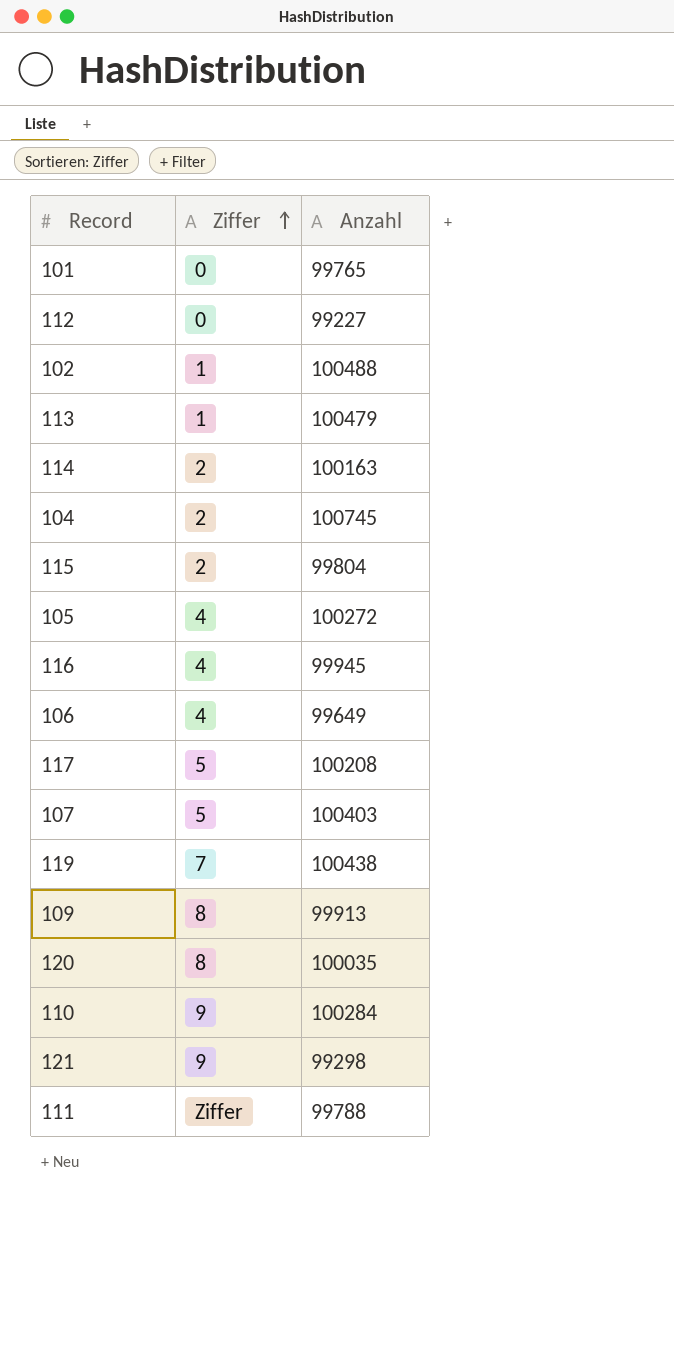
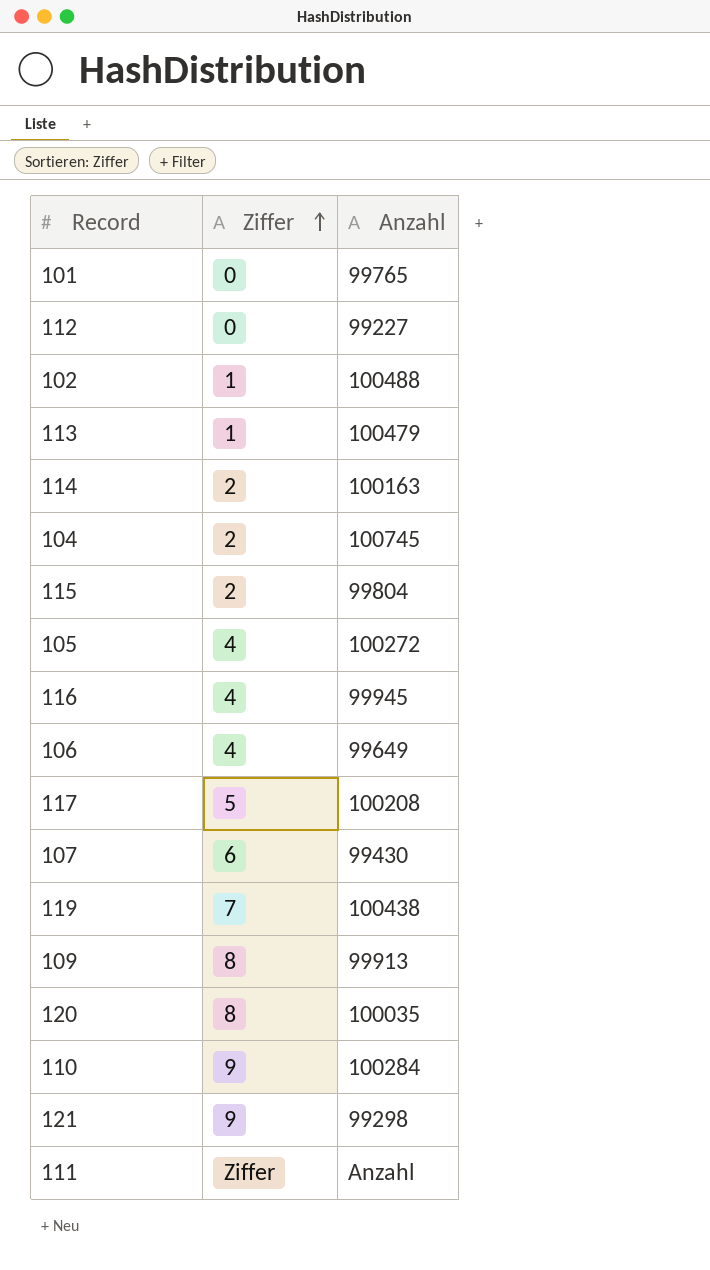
107 | Ziffer: 5 -> 6
107 | Anzahl: 100403 -> 99430
111 | Anzahl: 99788 -> Anzahl

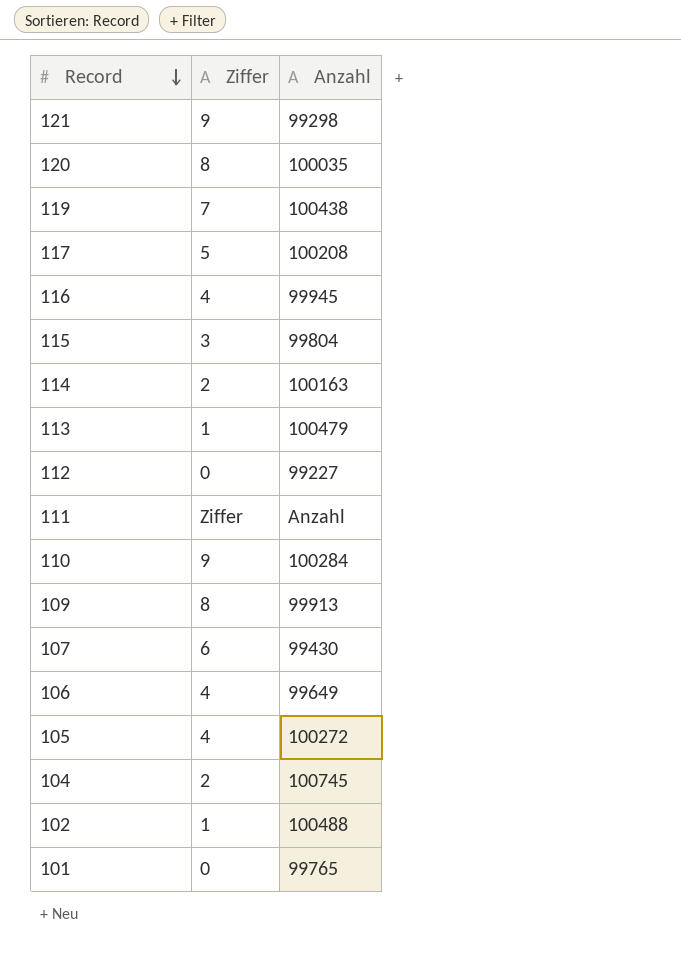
row order: Ziffer ascending -> Record descending
115 | Ziffer: 2 -> 3

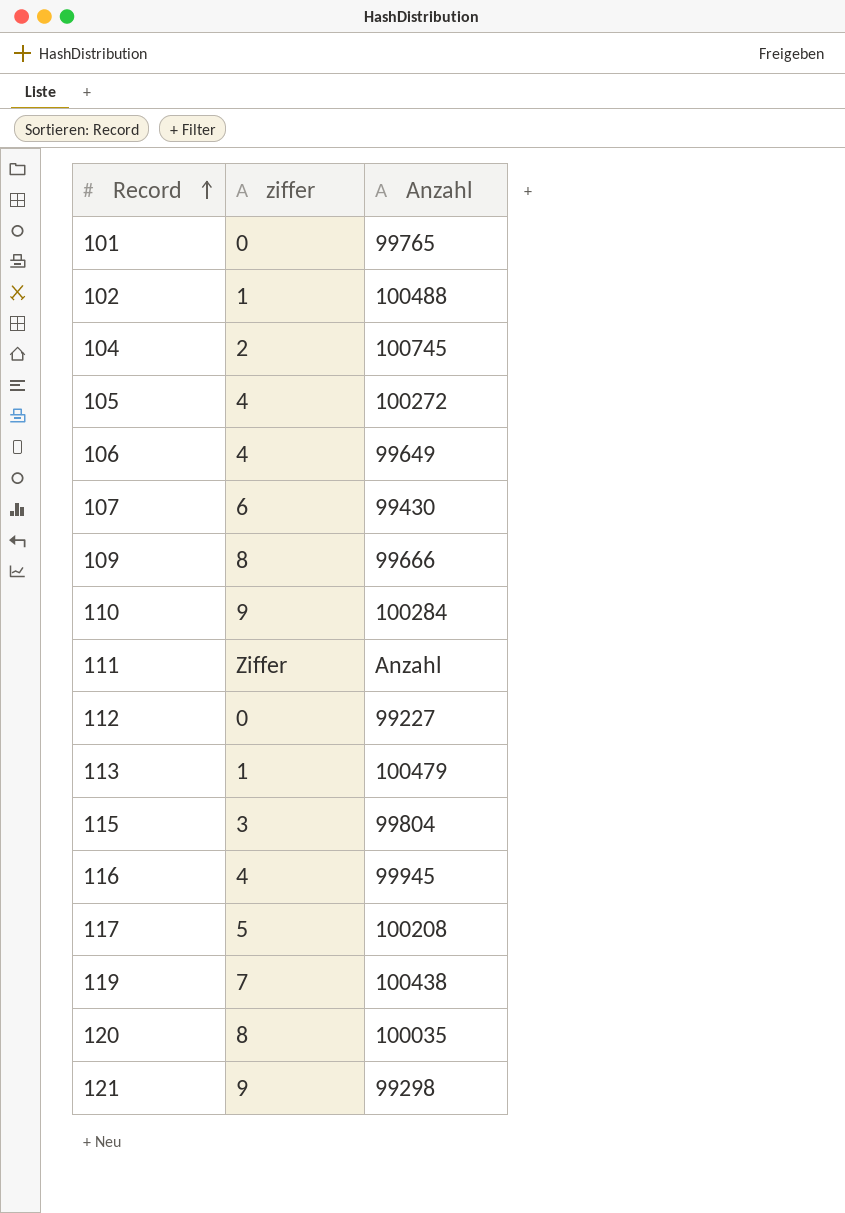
row order: Record descending -> Record ascending
column name: Ziffer -> ziffer
row 114: 2 | 100163 -> none
109 | Anzahl: 99913 -> 99666

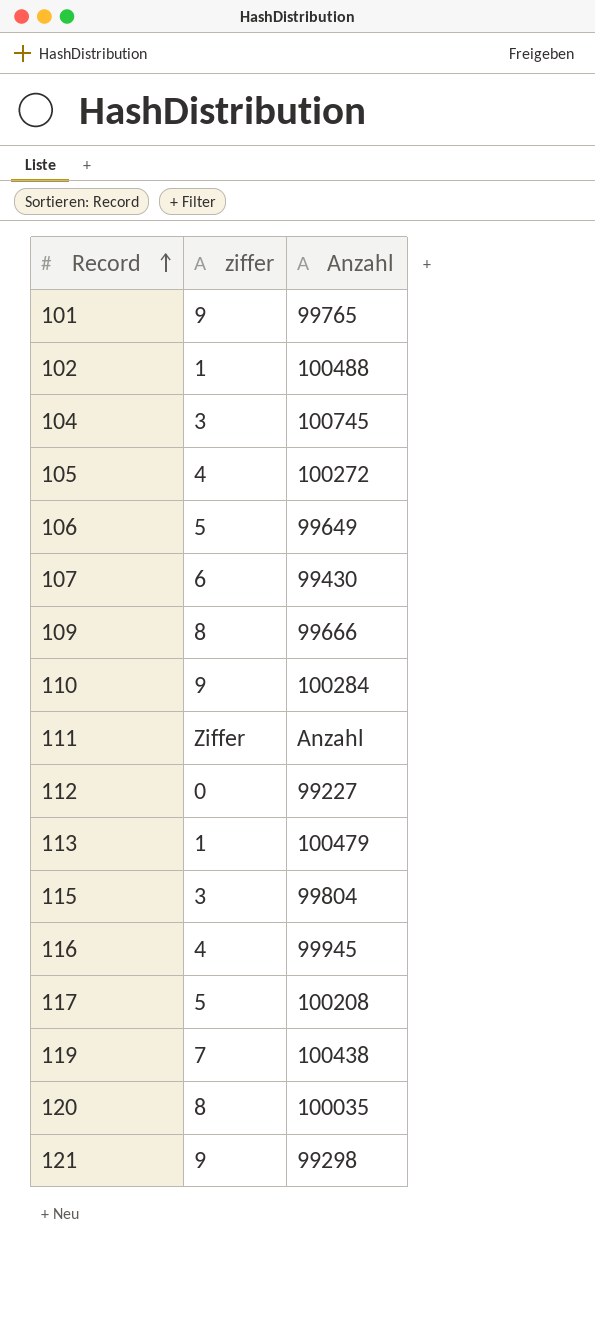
101 | ziffer: 0 -> 9
104 | ziffer: 2 -> 3
106 | ziffer: 4 -> 5

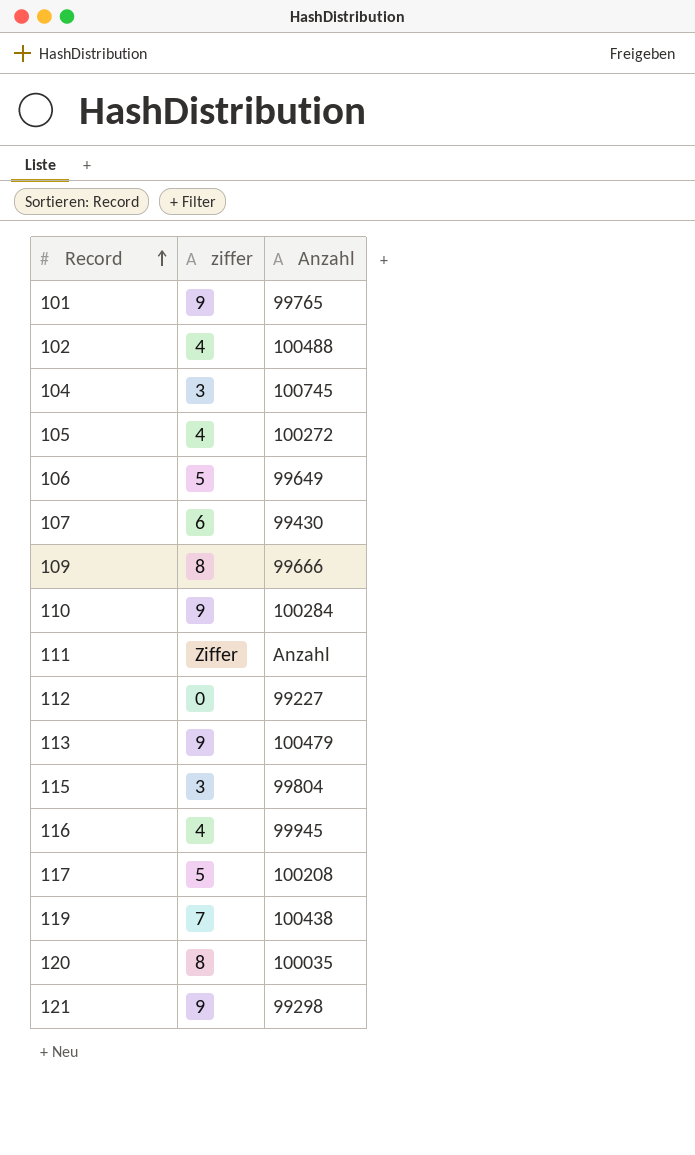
102 | ziffer: 1 -> 4
113 | ziffer: 1 -> 9

